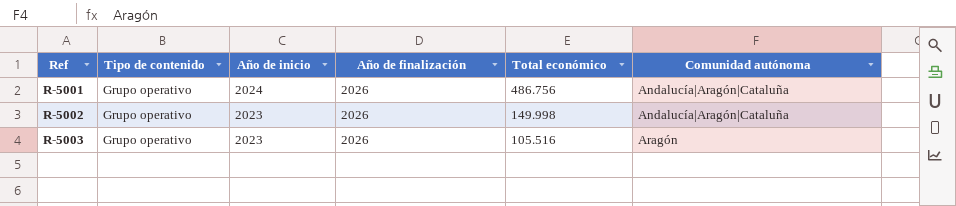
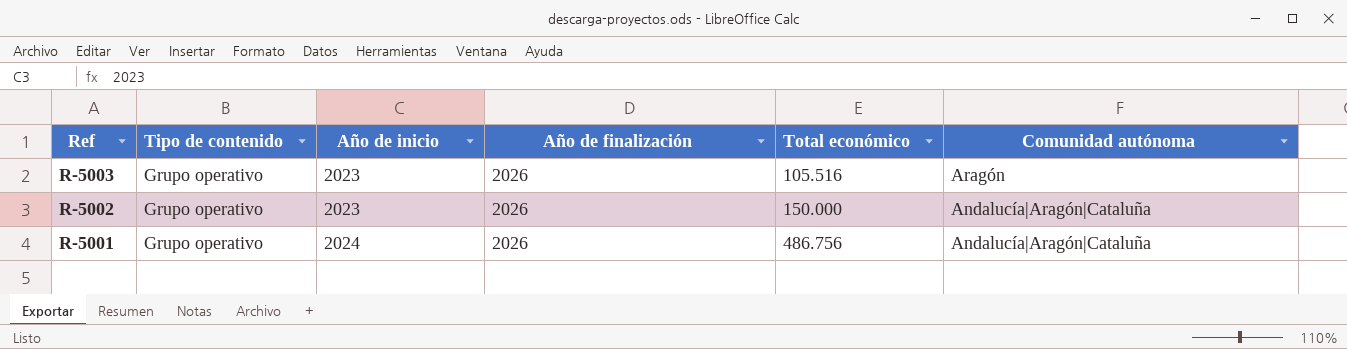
row order: Ref ascending -> Ref descending
R-5002 | Total económico: 149.998 -> 150.000

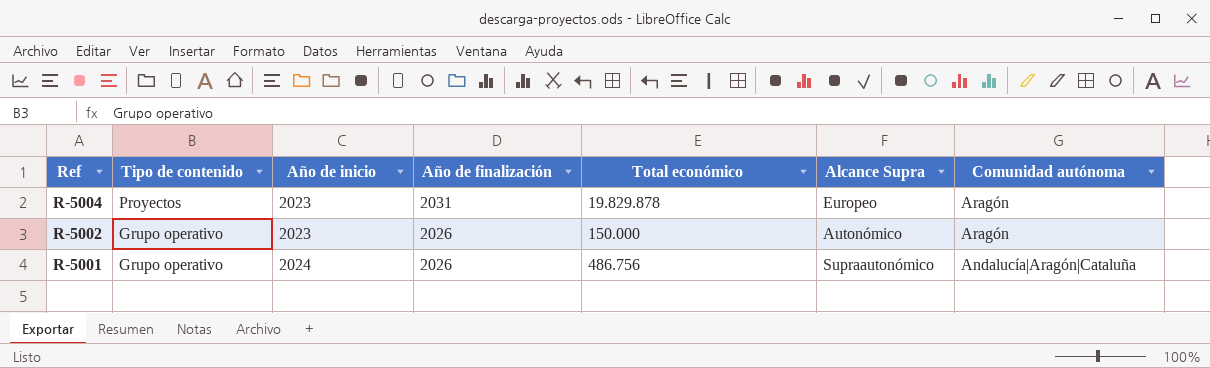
column Alcance Supra | position: none -> 6
row R-5003: Grupo operativo | 2023 | 2026 | 105.516 | Aragón -> none
row R-5004: none -> Proyectos | 2023 | 2031 | 19.829.878 | Europeo | Aragón
R-5002 | Comunidad autónoma: Andalucía|Aragón|Cataluña -> Aragón

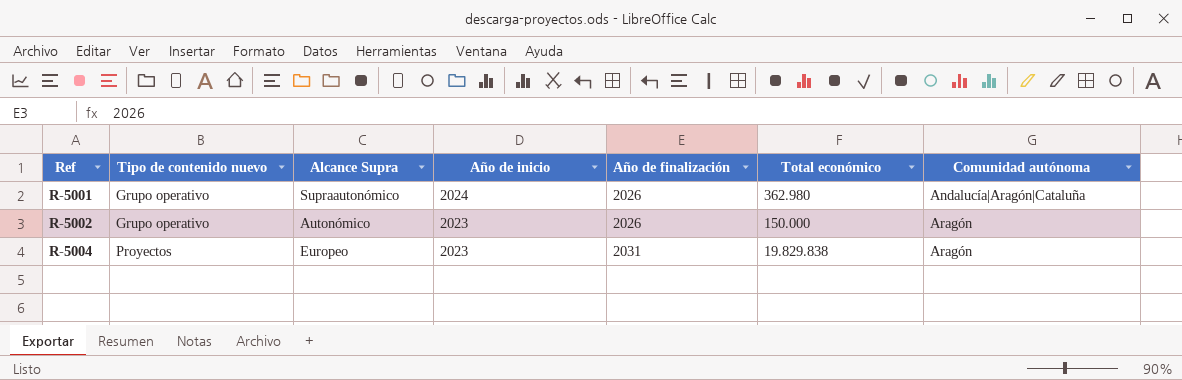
row order: Ref descending -> Ref ascending
column name: Tipo de contenido -> Tipo de contenido nuevo
column Alcance Supra | position: 6 -> 3
R-5001 | Total económico: 486.756 -> 362.980
R-5004 | Total económico: 19.829.878 -> 19.829.838

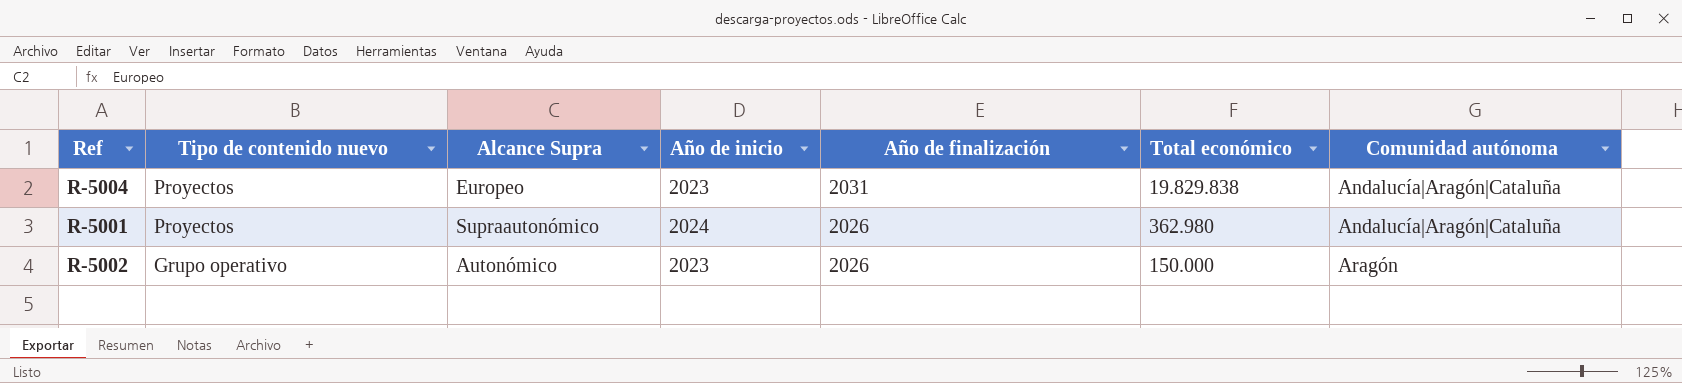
row order: Ref ascending -> Tipo de contenido nuevo descending
R-5004 | Comunidad autónoma: Aragón -> Andalucía|Aragón|Cataluña
R-5001 | Tipo de contenido nuevo: Grupo operativo -> Proyectos

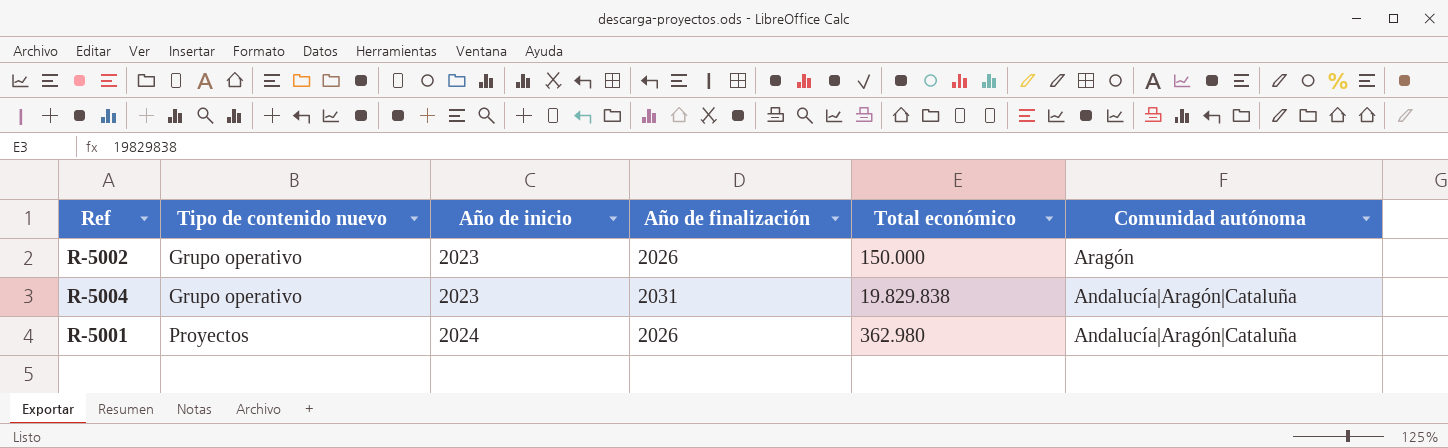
row order: Tipo de contenido nuevo descending -> Tipo de contenido nuevo ascending
column Alcance Supra | position: 3 -> none
R-5004 | Tipo de contenido nuevo: Proyectos -> Grupo operativo

